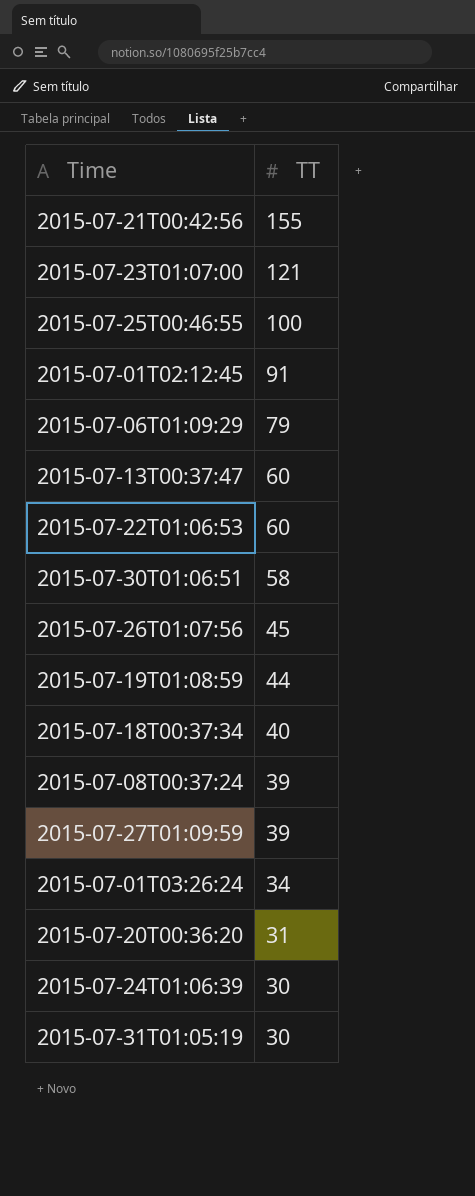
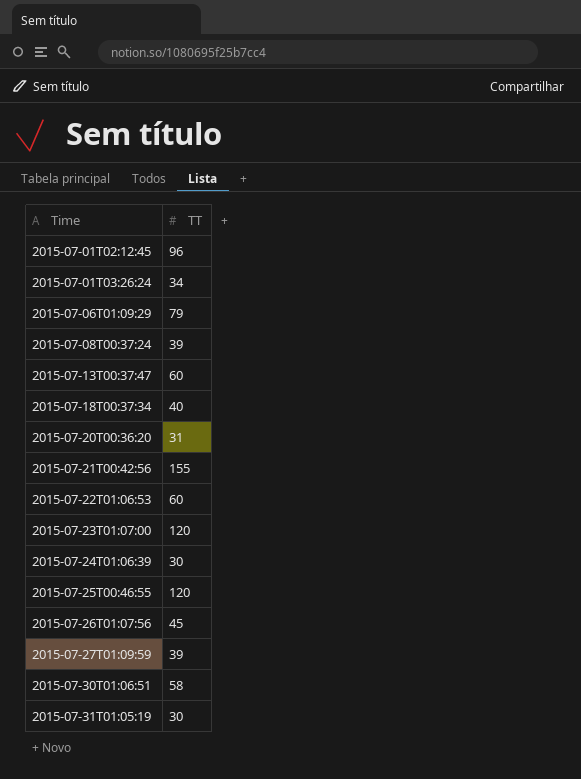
row order: TT descending -> Time ascending
row 2015-07-19T01:08:59: 44 -> none
2015-07-01T02:12:45 | TT: 91 -> 96
2015-07-23T01:07:00 | TT: 121 -> 120
2015-07-25T00:46:55 | TT: 100 -> 120

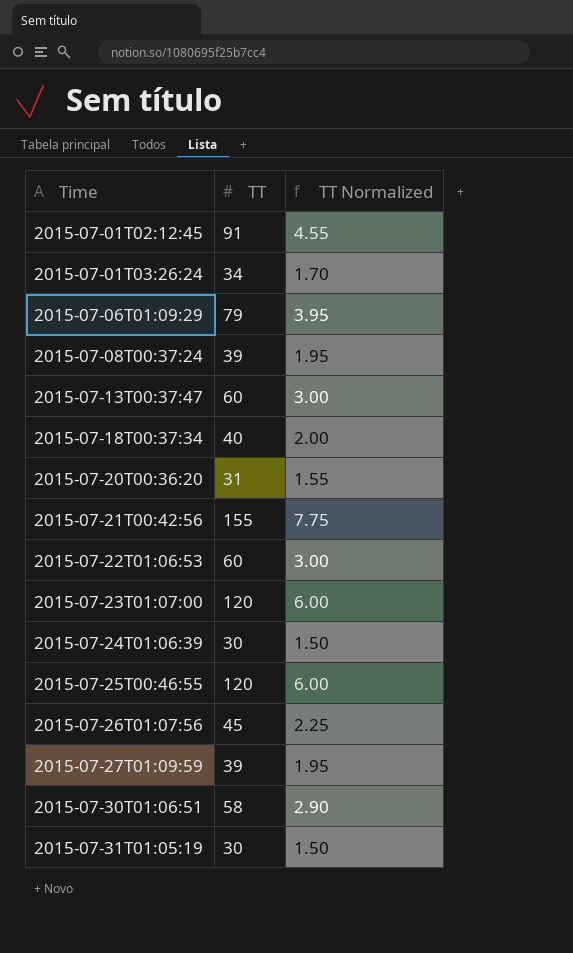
column TT Normalized | formula: none -> [TT] * 0.05
2015-07-01T02:12:45 | TT: 96 -> 91

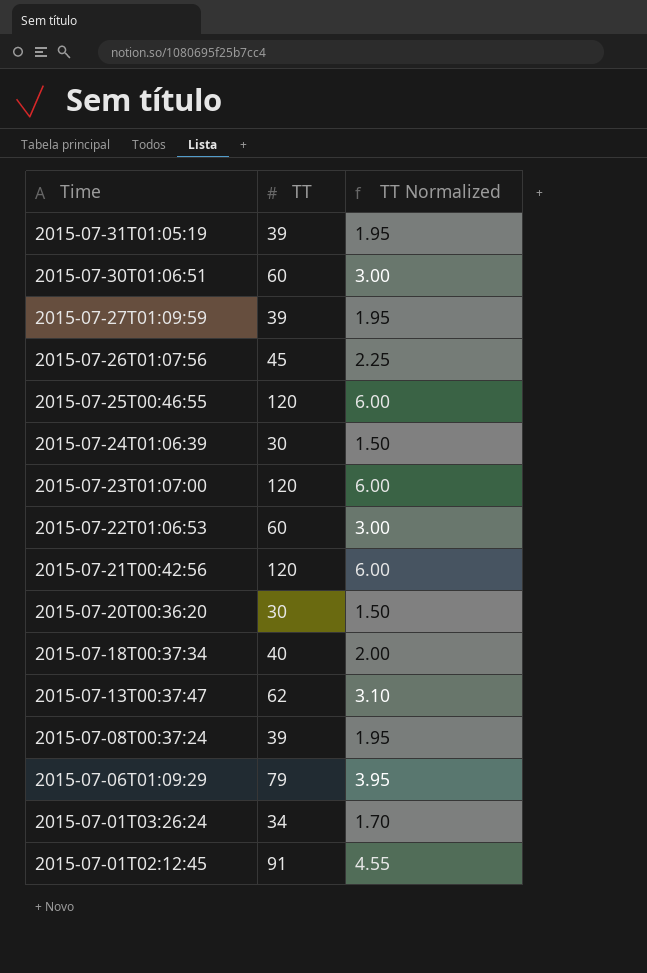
row order: Time ascending -> Time descending
2015-07-31T01:05:19 | TT: 30 -> 39
2015-07-31T01:05:19 | TT Normalized: 1.50 -> 1.95
2015-07-30T01:06:51 | TT: 58 -> 60
2015-07-30T01:06:51 | TT Normalized: 2.90 -> 3.00
2015-07-21T00:42:56 | TT: 155 -> 120
2015-07-21T00:42:56 | TT Normalized: 7.75 -> 6.00
2015-07-20T00:36:20 | TT: 31 -> 30
2015-07-20T00:36:20 | TT Normalized: 1.55 -> 1.50
2015-07-13T00:37:47 | TT: 60 -> 62
2015-07-13T00:37:47 | TT Normalized: 3.00 -> 3.10

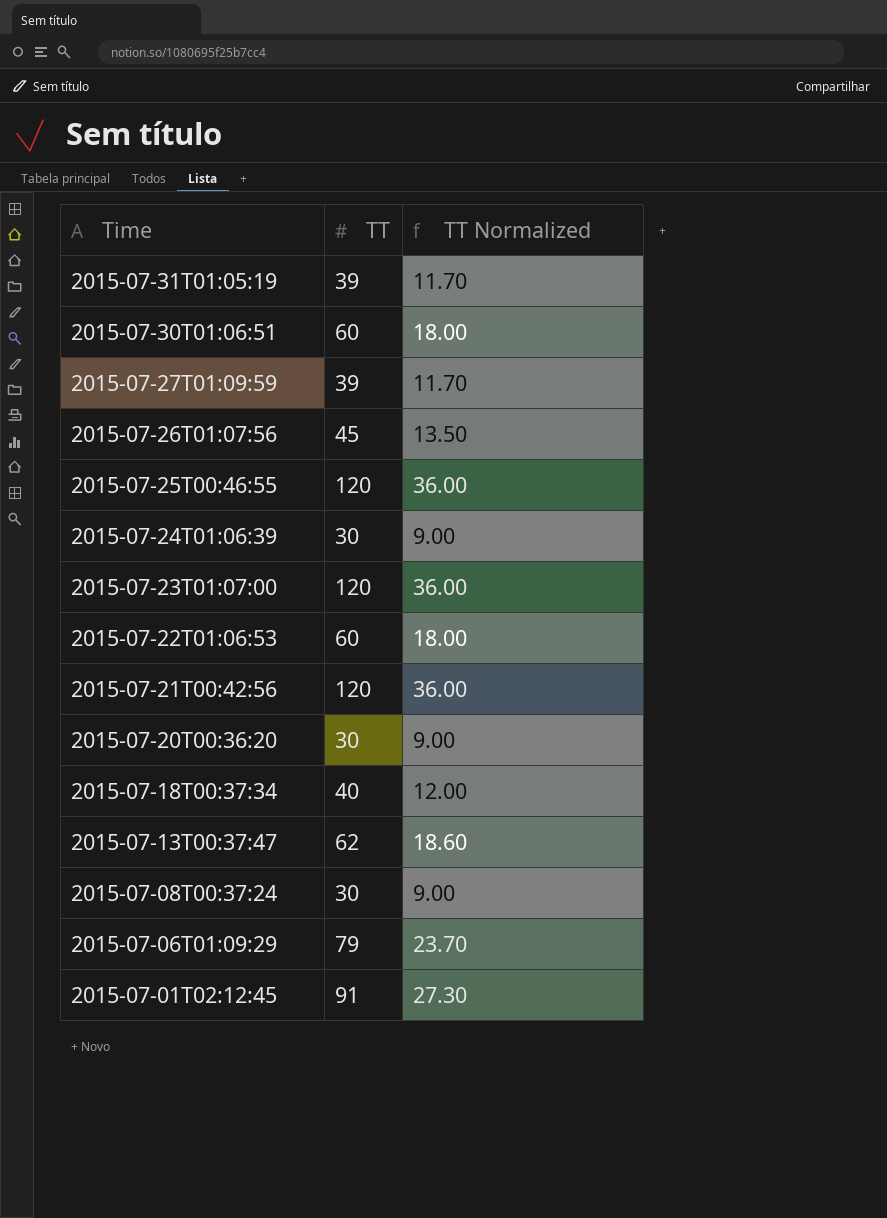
column TT Normalized | formula: [TT] * 0.05 -> [TT] * 0.3
row 2015-07-01T03:26:24: 34 | 1.70 -> none
2015-07-08T00:37:24 | TT: 39 -> 30

